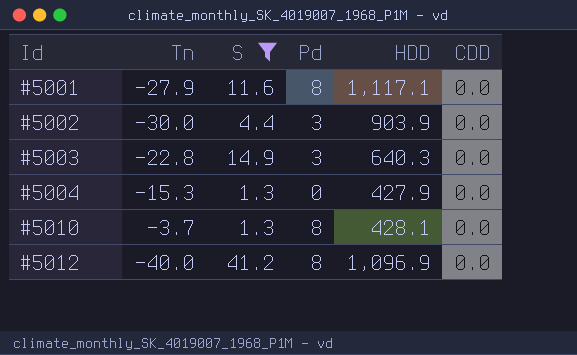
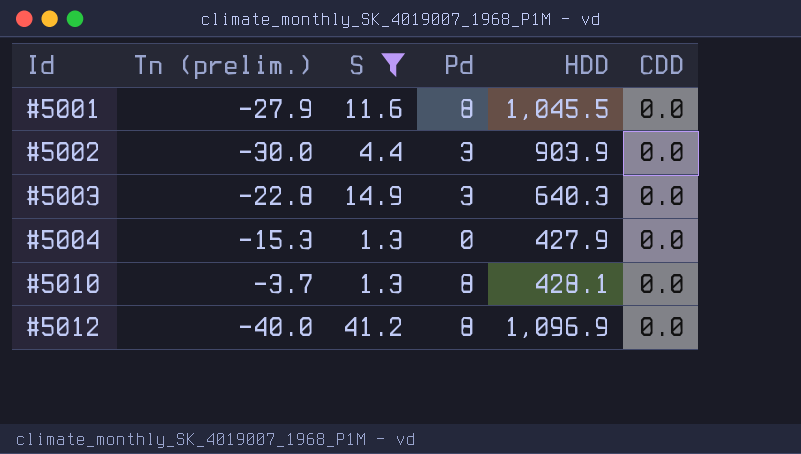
column name: Tn -> Tn (prelim.)
#5001 | HDD: 1,117.1 -> 1,045.5

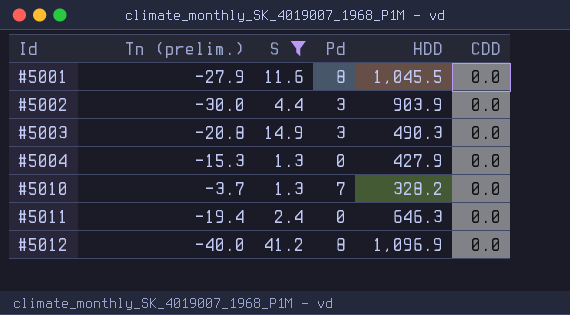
#5003 | Tn (prelim.): -22.8 -> -20.8
#5003 | HDD: 640.3 -> 490.3
#5010 | Pd: 8 -> 7
#5010 | HDD: 428.1 -> 328.2
row #5011: none -> -19.4 | 2.4 | 0 | 646.3 | 0.0

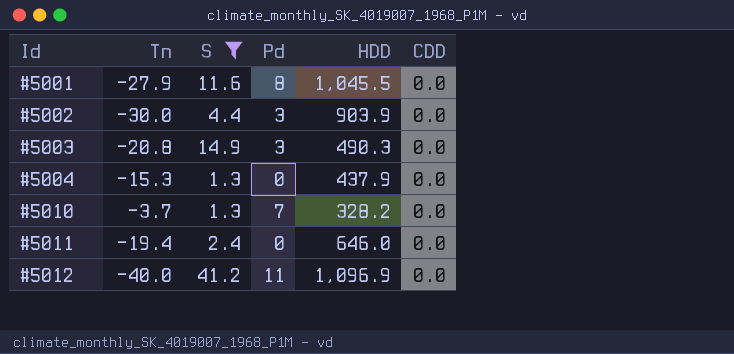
column name: Tn (prelim.) -> Tn
#5004 | HDD: 427.9 -> 437.9
#5011 | HDD: 646.3 -> 646.0
#5012 | Pd: 8 -> 11

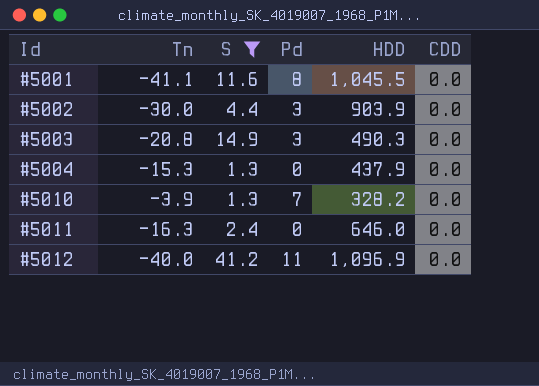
#5001 | Tn: -27.9 -> -41.1
#5010 | Tn: -3.7 -> -3.9
#5011 | Tn: -19.4 -> -16.3

